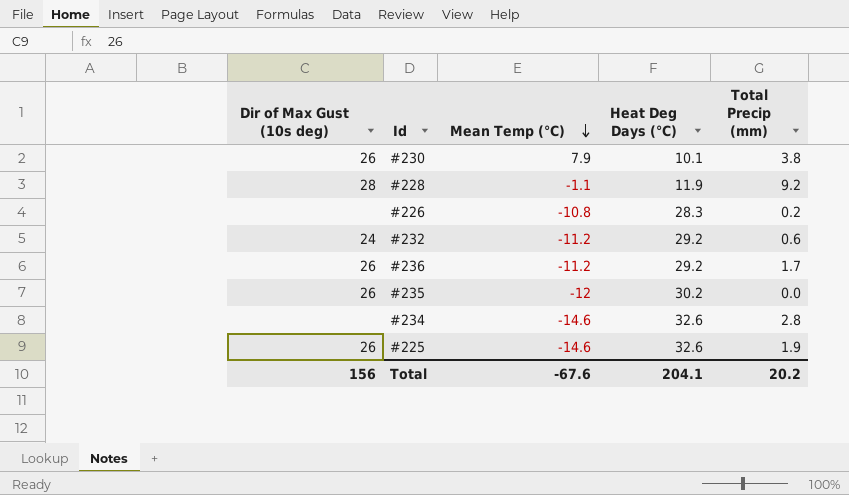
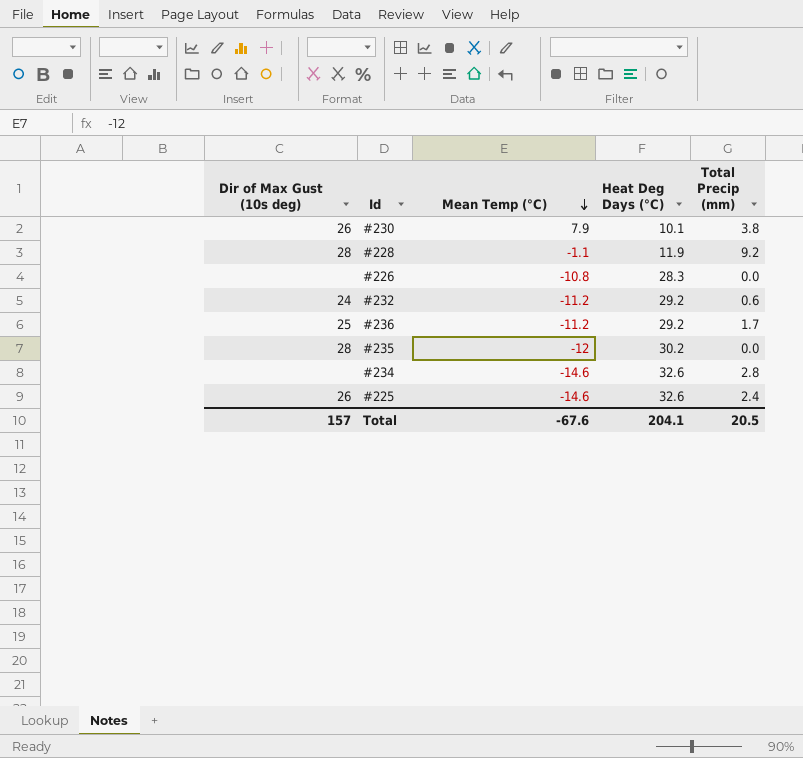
#226 | Total Precip (mm): 0.2 -> 0.0
#236 | Dir of Max Gust (10s deg): 26 -> 25
#235 | Dir of Max Gust (10s deg): 26 -> 28
#225 | Total Precip (mm): 1.9 -> 2.4
Total | Dir of Max Gust (10s deg): 156 -> 157
Total | Total Precip (mm): 20.2 -> 20.5

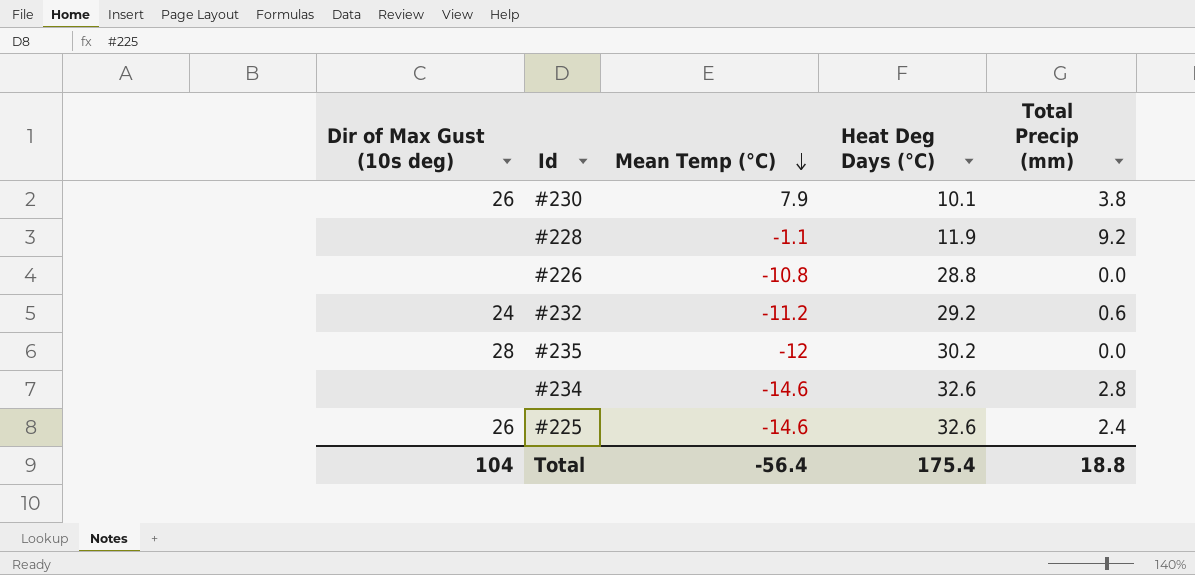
row #236: 25 | -11.2 | 29.2 | 1.7 -> none
#228 | Dir of Max Gust (10s deg): 28 -> none
#226 | Heat Deg Days (°C): 28.3 -> 28.8
Total | Dir of Max Gust (10s deg): 157 -> 104
Total | Mean Temp (°C): -67.6 -> -56.4
Total | Heat Deg Days (°C): 204.1 -> 175.4
Total | Total Precip (mm): 20.5 -> 18.8

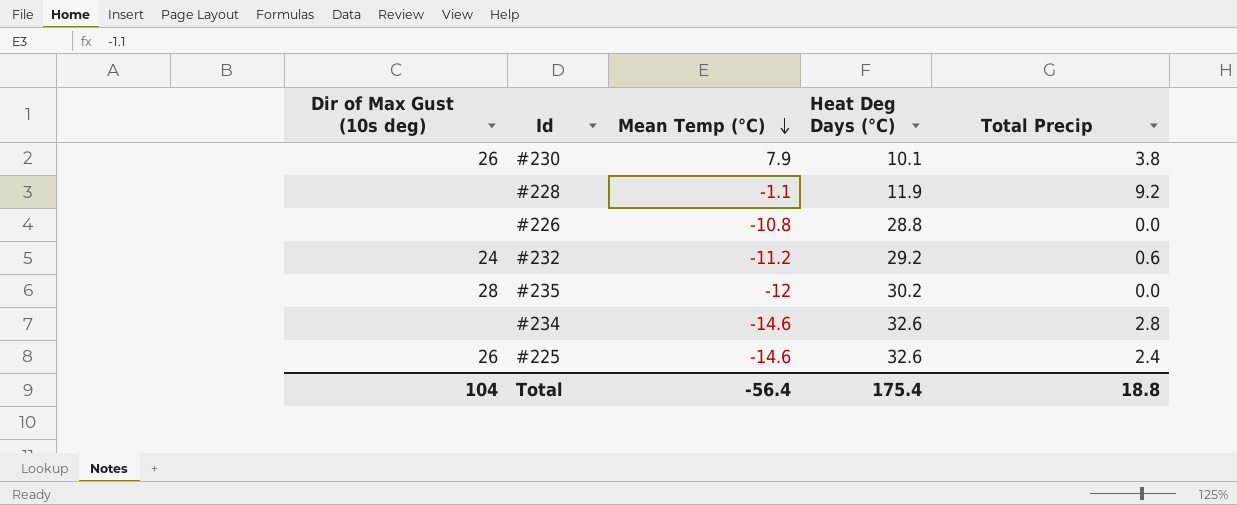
column name: Total Precip (mm) -> Total Precip

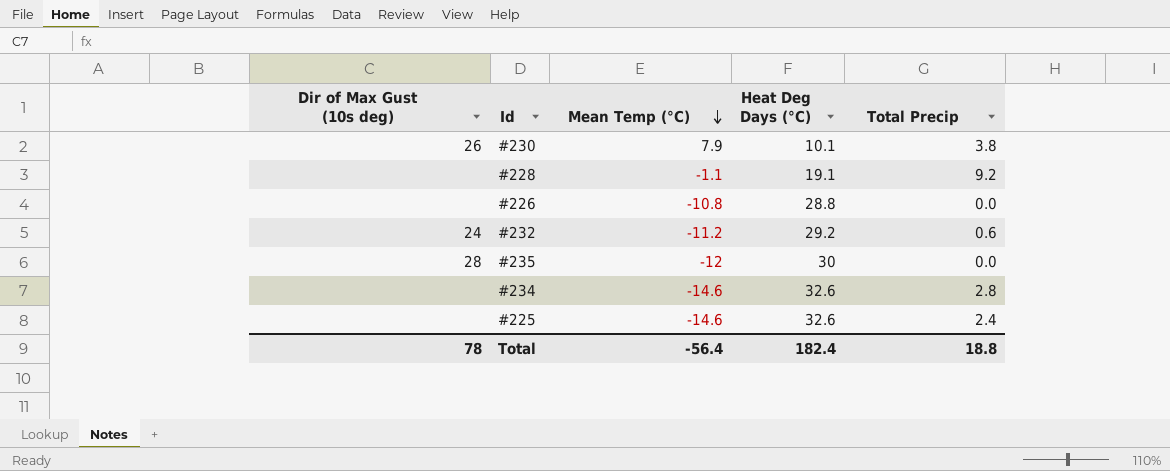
#228 | Heat Deg Days (°C): 11.9 -> 19.1
#235 | Heat Deg Days (°C): 30.2 -> 30
#225 | Dir of Max Gust (10s deg): 26 -> none
Total | Dir of Max Gust (10s deg): 104 -> 78
Total | Heat Deg Days (°C): 175.4 -> 182.4

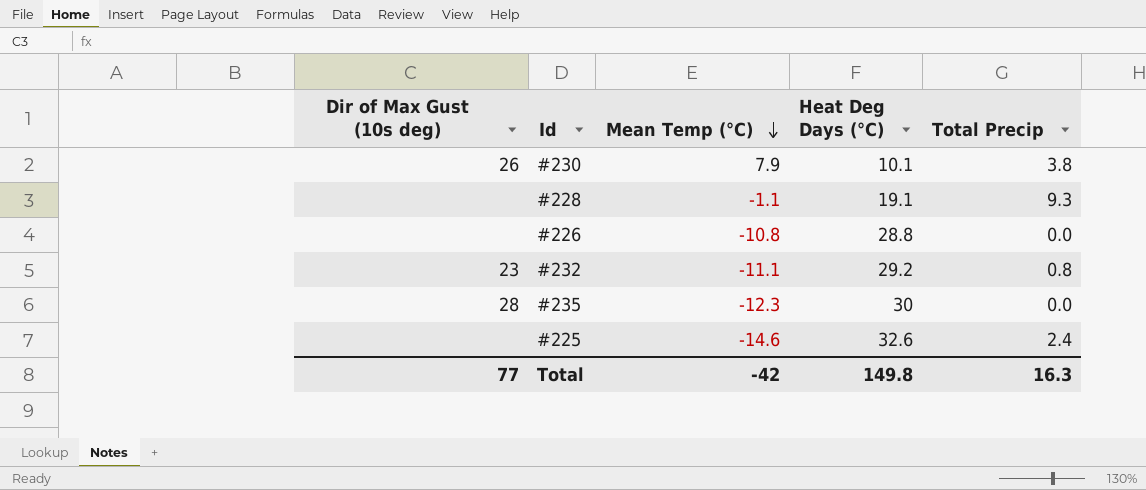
row #234: none | -14.6 | 32.6 | 2.8 -> none
#228 | Total Precip: 9.2 -> 9.3
#232 | Dir of Max Gust (10s deg): 24 -> 23
#232 | Mean Temp (°C): -11.2 -> -11.1
#232 | Total Precip: 0.6 -> 0.8
#235 | Mean Temp (°C): -12 -> -12.3
Total | Dir of Max Gust (10s deg): 78 -> 77
Total | Mean Temp (°C): -56.4 -> -42
Total | Heat Deg Days (°C): 182.4 -> 149.8
Total | Total Precip: 18.8 -> 16.3

